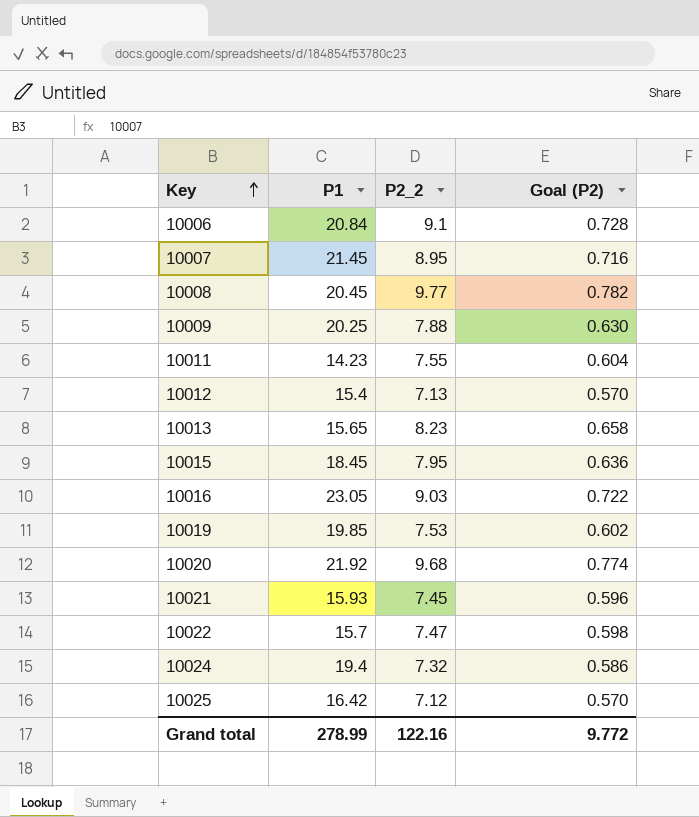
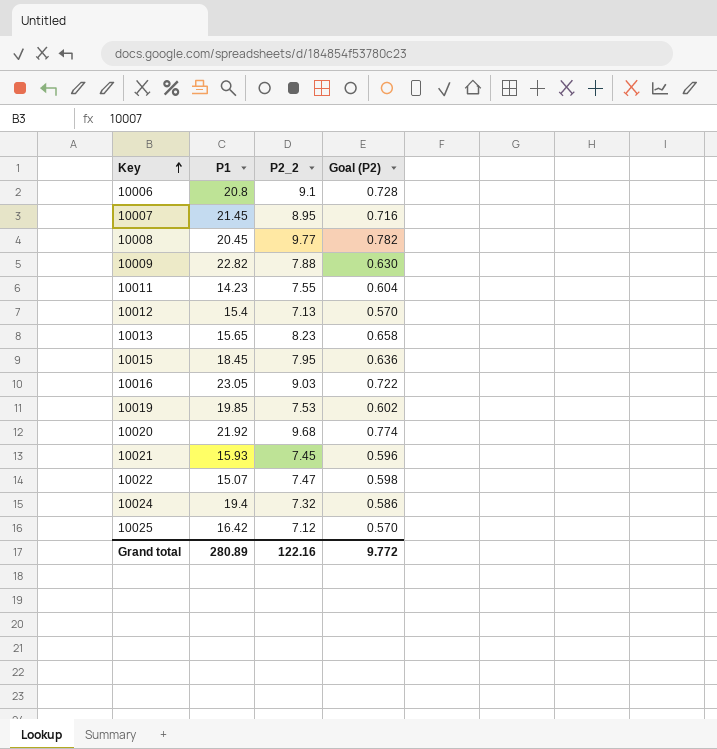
10006 | P1: 20.84 -> 20.8
10009 | P1: 20.25 -> 22.82
10022 | P1: 15.7 -> 15.07
Grand total | P1: 278.99 -> 280.89

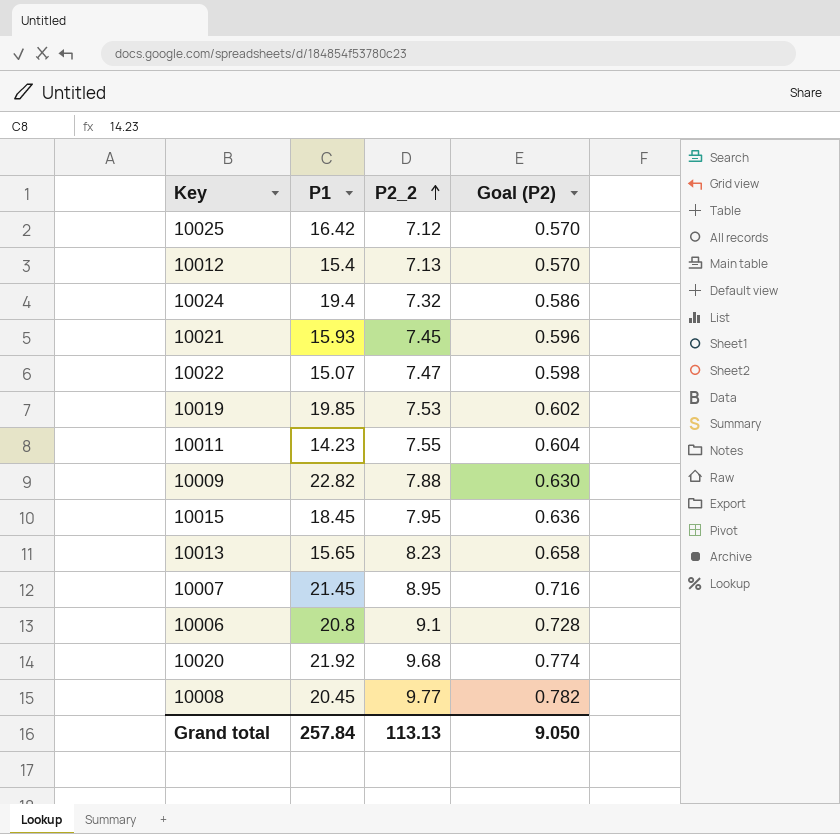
row order: Key ascending -> P2_2 ascending
row 10016: 23.05 | 9.03 | 0.722 -> none
Grand total | P1: 280.89 -> 257.84
Grand total | P2_2: 122.16 -> 113.13
Grand total | Goal (P2): 9.772 -> 9.050

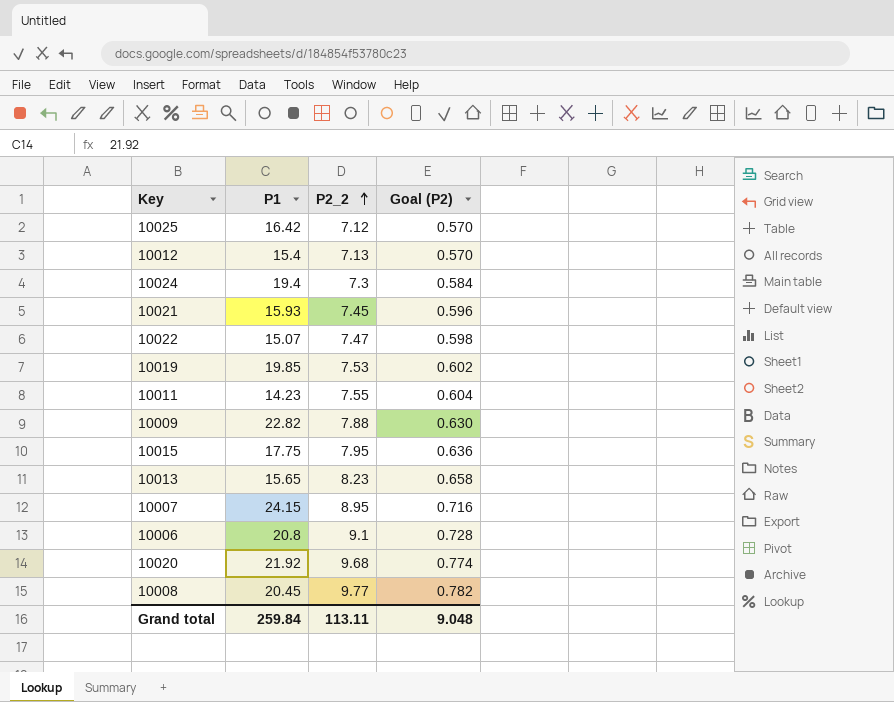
10024 | P2_2: 7.32 -> 7.3
10024 | Goal (P2): 0.586 -> 0.584
10015 | P1: 18.45 -> 17.75
10007 | P1: 21.45 -> 24.15
Grand total | P1: 257.84 -> 259.84
Grand total | P2_2: 113.13 -> 113.11
Grand total | Goal (P2): 9.050 -> 9.048

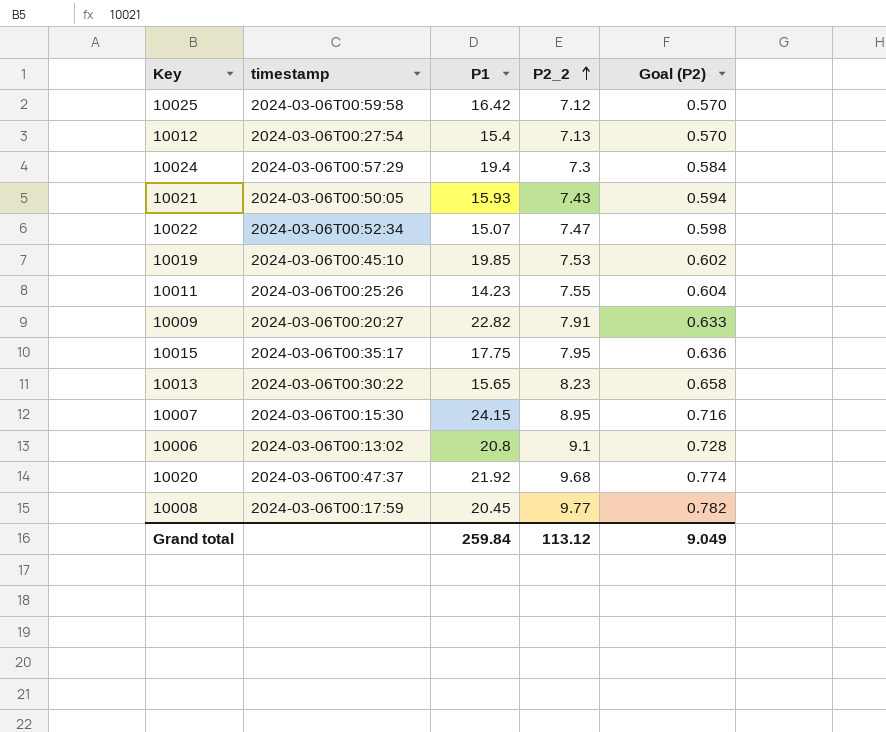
column timestamp | position: none -> 2
10021 | P2_2: 7.45 -> 7.43
10021 | Goal (P2): 0.596 -> 0.594
10009 | P2_2: 7.88 -> 7.91
10009 | Goal (P2): 0.630 -> 0.633
Grand total | P2_2: 113.11 -> 113.12
Grand total | Goal (P2): 9.048 -> 9.049

